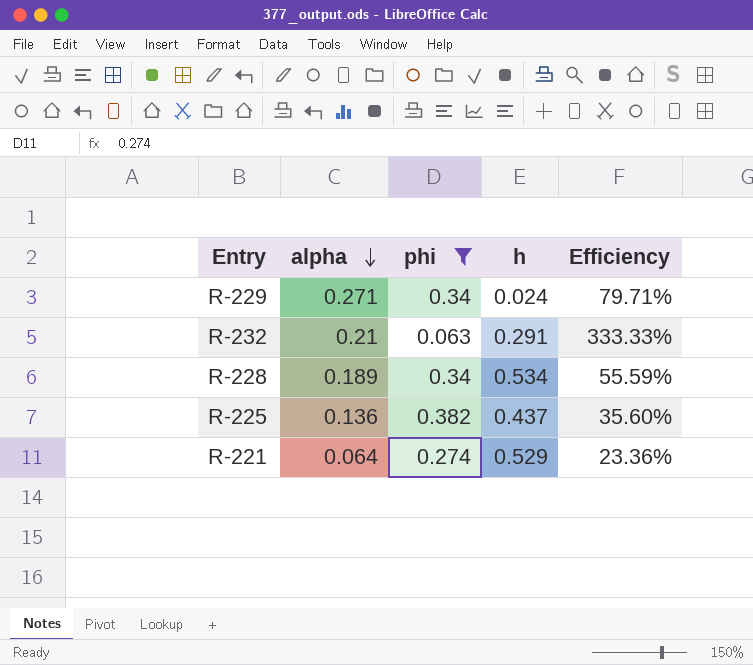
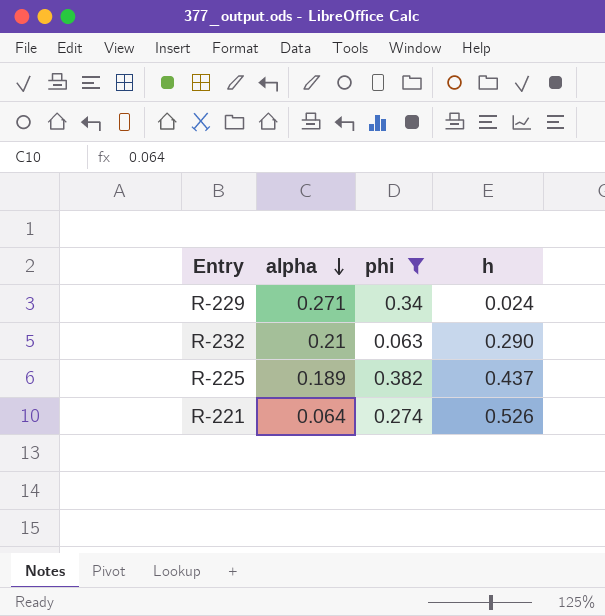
column Efficiency | formula: [alpha] / [phi] -> none
row R-228: 0.189 | 0.34 | 0.534 | 55.59% -> none
R-232 | h: 0.291 -> 0.290
R-225 | alpha: 0.136 -> 0.189
R-221 | h: 0.529 -> 0.526

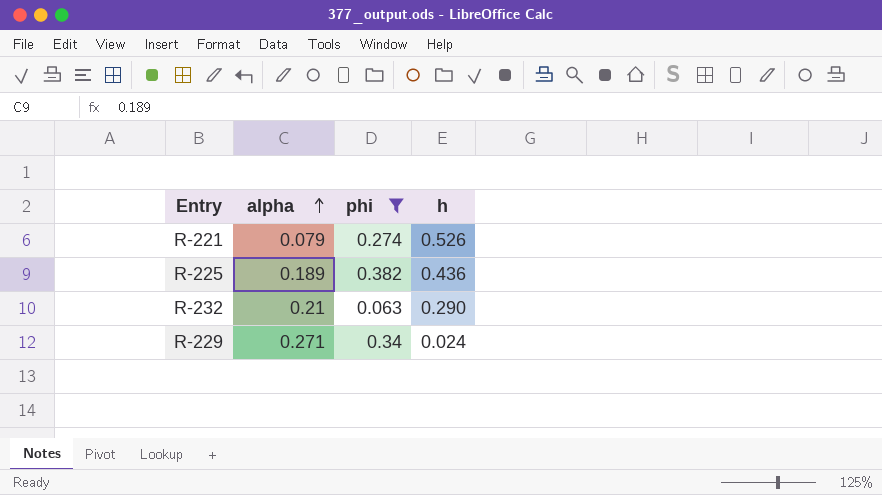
row order: alpha descending -> alpha ascending
R-221 | alpha: 0.064 -> 0.079
R-225 | h: 0.437 -> 0.436

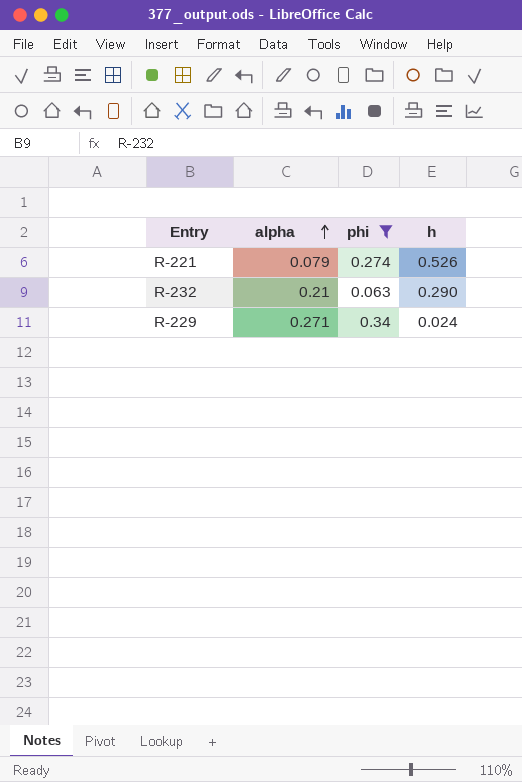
row R-225: 0.189 | 0.382 | 0.436 -> none

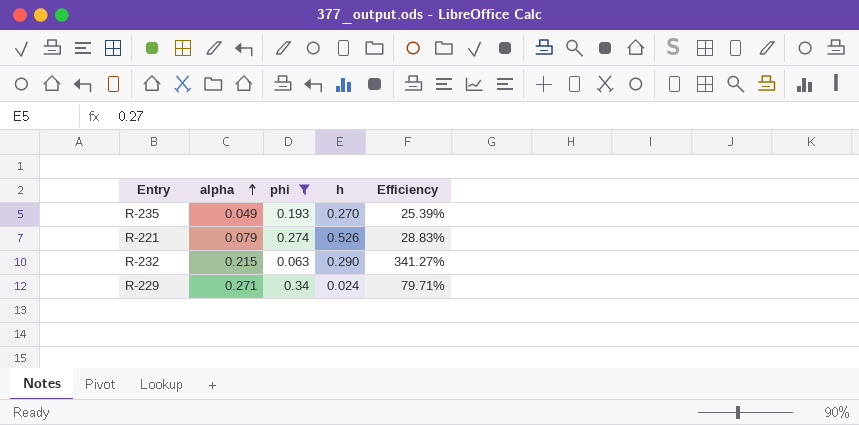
column Efficiency | formula: none -> [alpha] / [phi]
row R-235: none -> 0.049 | 0.193 | 0.270 | 25.39%
R-232 | alpha: 0.21 -> 0.215

